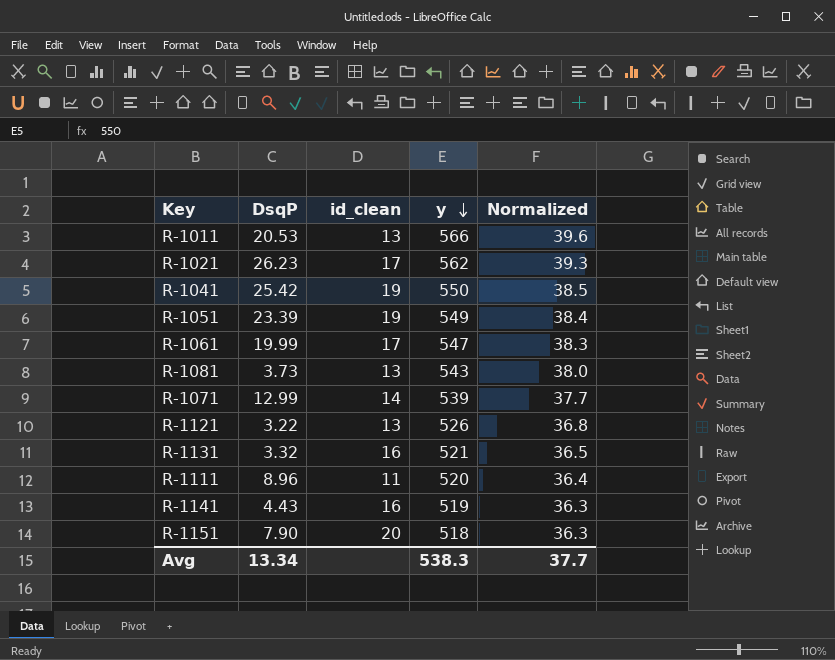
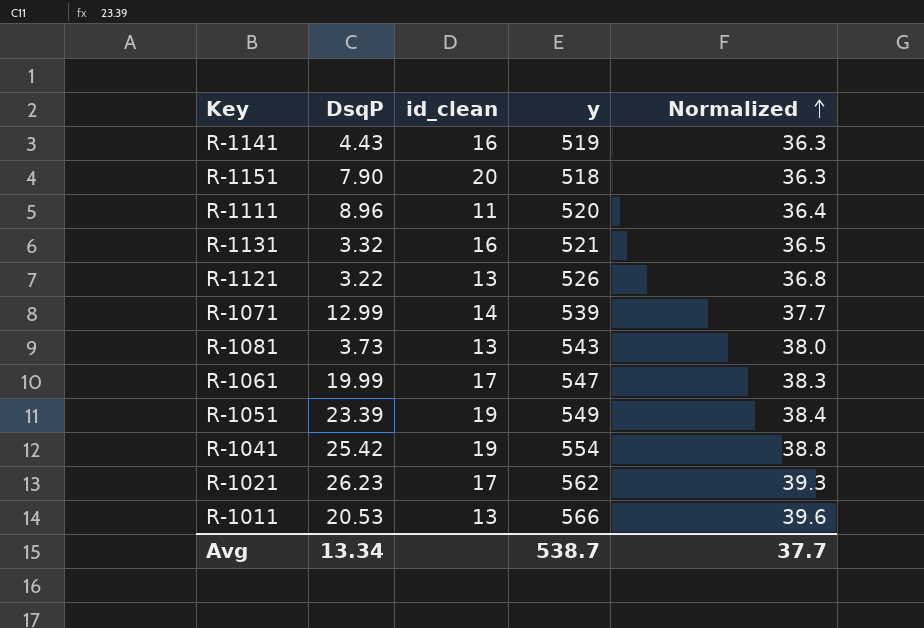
row order: y descending -> Normalized ascending
R-1041 | y: 550 -> 554
R-1041 | Normalized: 38.5 -> 38.8
Avg | y: 538.3 -> 538.7

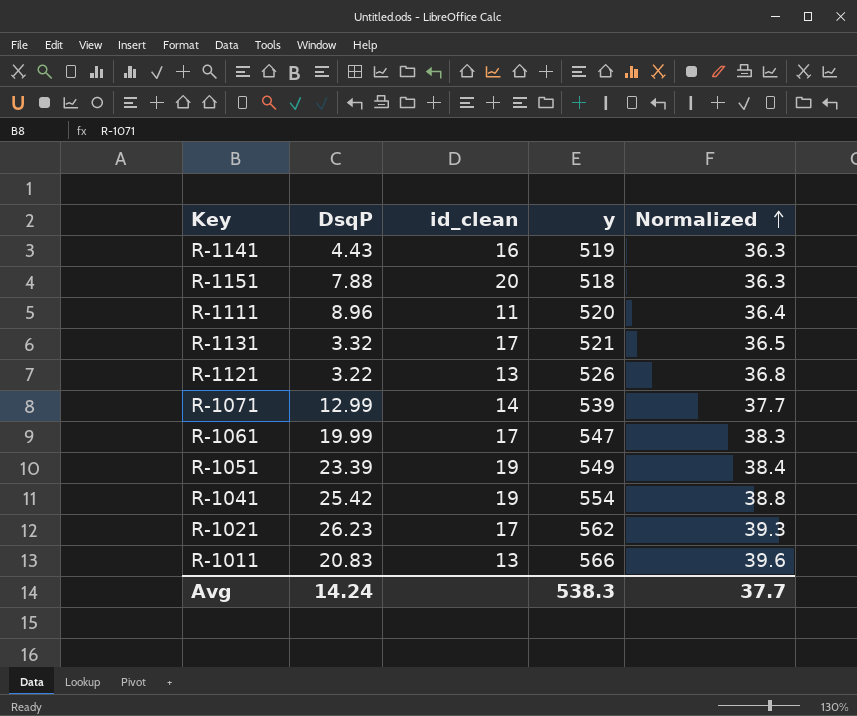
row R-1081: 3.73 | 13 | 543 | 38.0 -> none
R-1151 | DsqP: 7.90 -> 7.88
R-1131 | id_clean: 16 -> 17
R-1011 | DsqP: 20.53 -> 20.83
Avg | DsqP: 13.34 -> 14.24
Avg | y: 538.7 -> 538.3

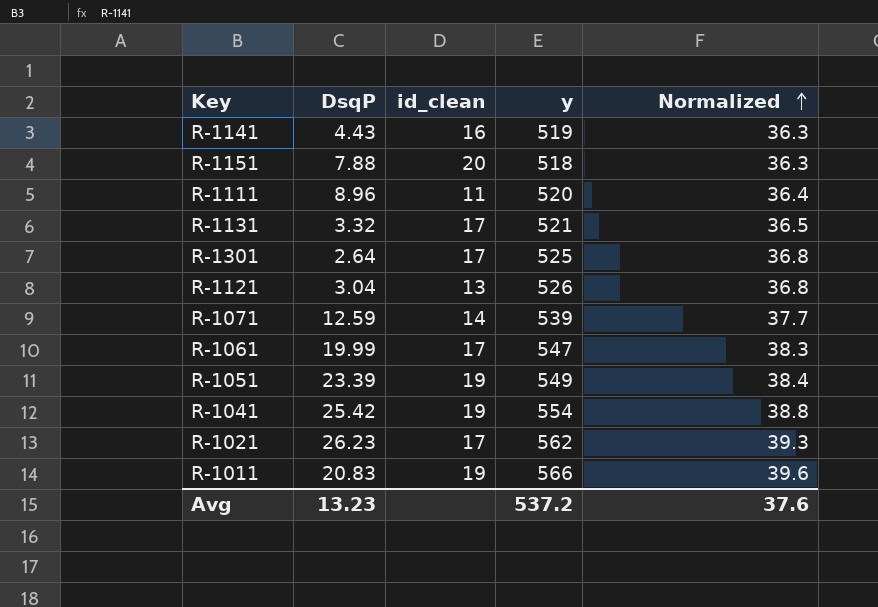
row R-1301: none -> 2.64 | 17 | 525 | 36.8
R-1121 | DsqP: 3.22 -> 3.04
R-1071 | DsqP: 12.99 -> 12.59
R-1011 | id_clean: 13 -> 19
Avg | DsqP: 14.24 -> 13.23
Avg | y: 538.3 -> 537.2
Avg | Normalized: 37.7 -> 37.6

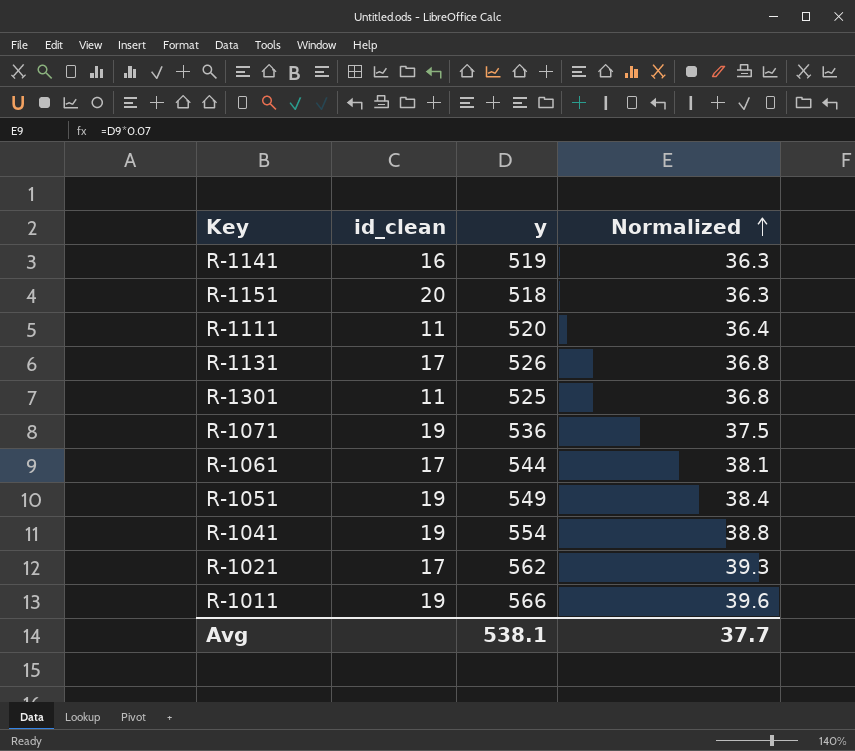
column DsqP | position: 2 -> none
row R-1121: 3.04 | 13 | 526 | 36.8 -> none
R-1131 | y: 521 -> 526
R-1131 | Normalized: 36.5 -> 36.8
R-1301 | id_clean: 17 -> 11
R-1071 | id_clean: 14 -> 19
R-1071 | y: 539 -> 536
R-1071 | Normalized: 37.7 -> 37.5
R-1061 | y: 547 -> 544
R-1061 | Normalized: 38.3 -> 38.1
Avg | y: 537.2 -> 538.1
Avg | Normalized: 37.6 -> 37.7

